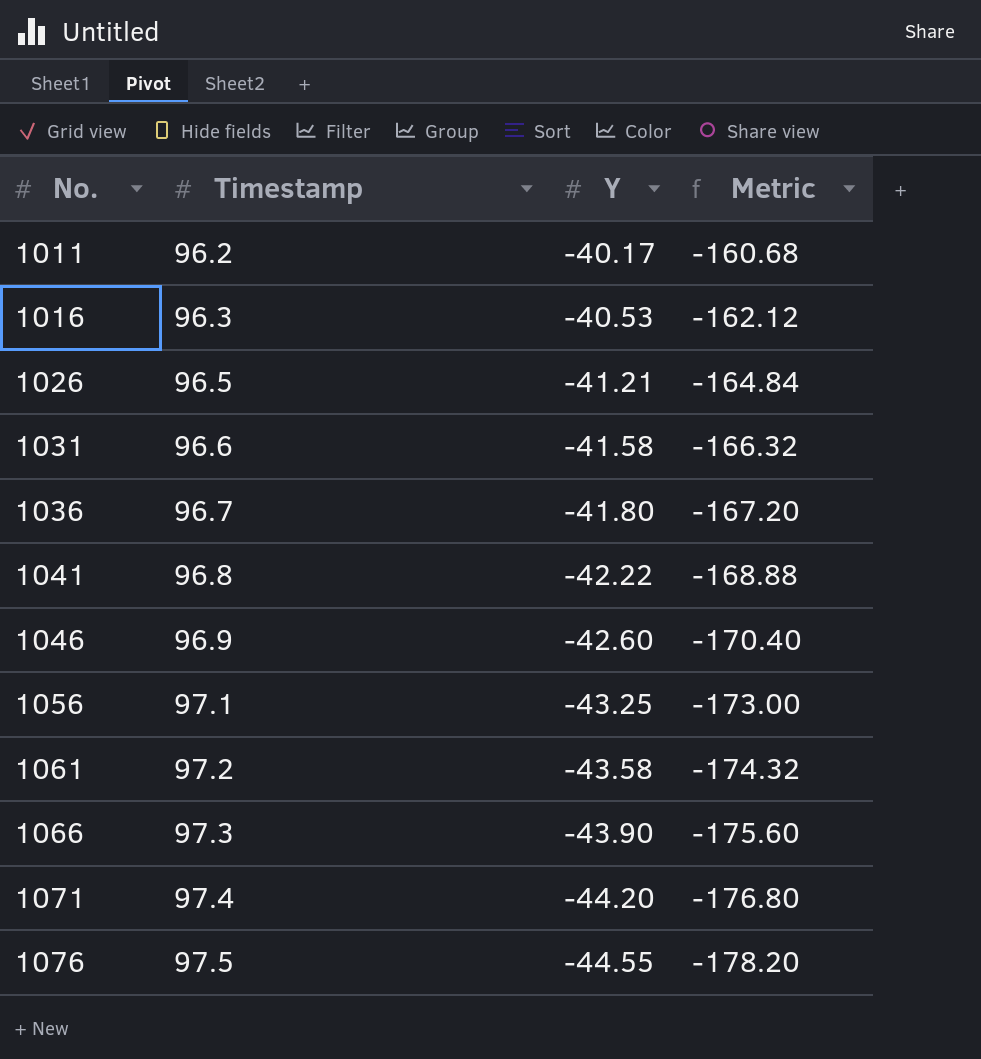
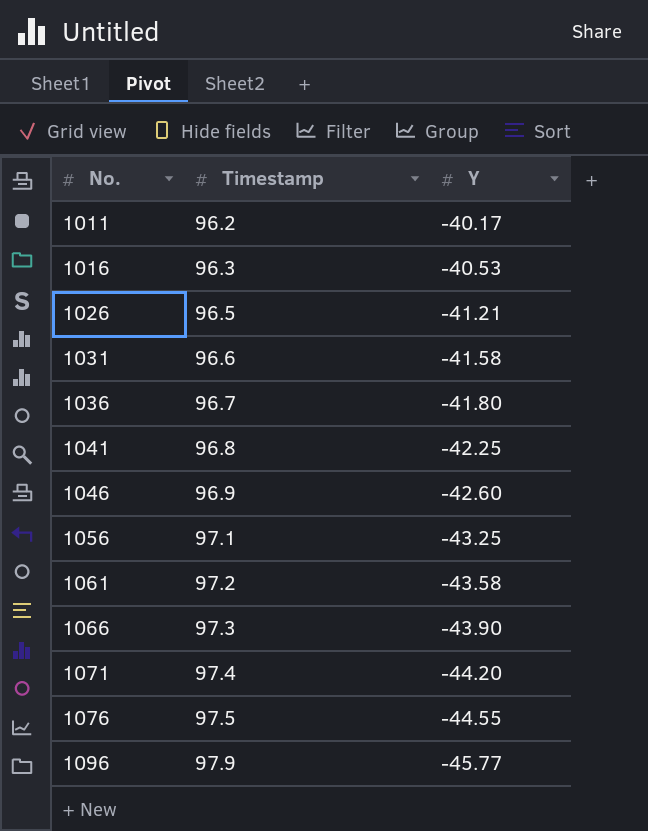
column Metric | formula: [Y] * 4 -> none
1041 | Y: -42.22 -> -42.25
row 1096: none -> 97.9 | -45.77

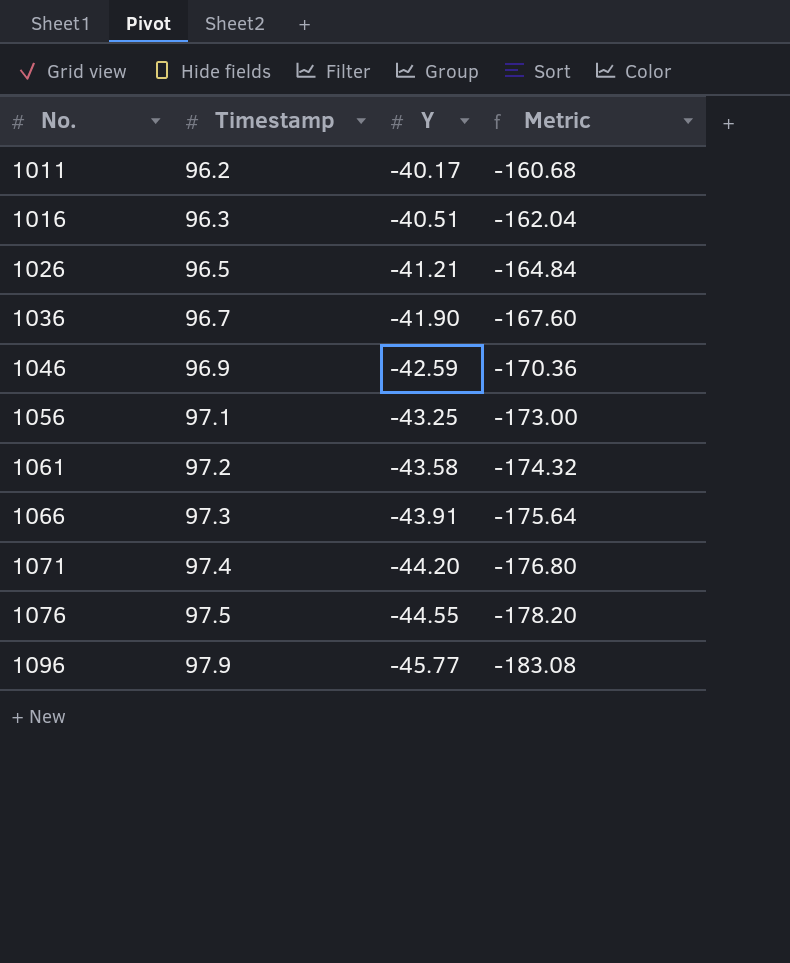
column Metric | formula: none -> [Y] * 4
row 1031: 96.6 | -41.58 -> none
row 1041: 96.8 | -42.25 -> none
1016 | Y: -40.53 -> -40.51
1036 | Y: -41.80 -> -41.90
1046 | Y: -42.60 -> -42.59
1066 | Y: -43.90 -> -43.91

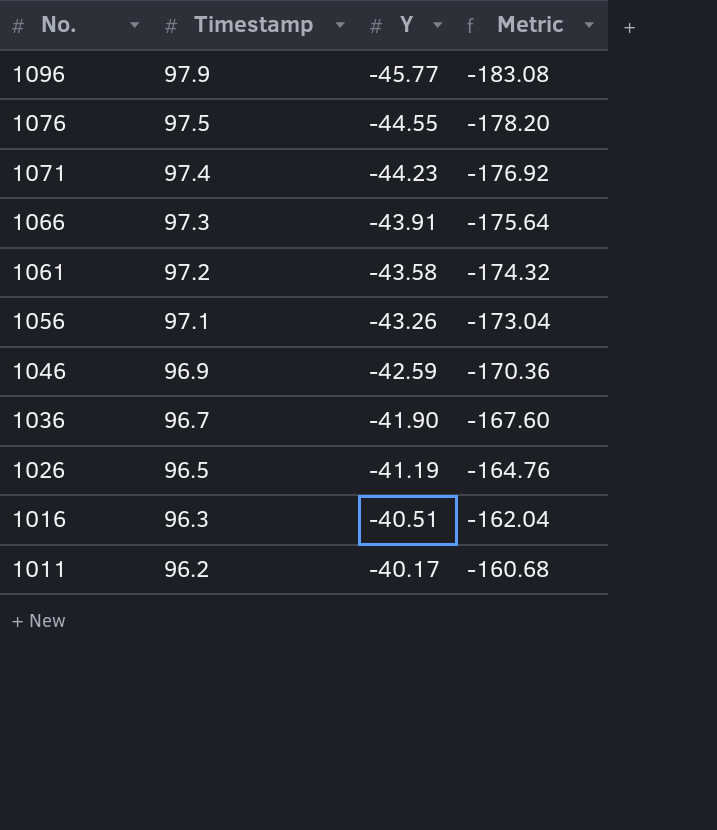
row order: No. ascending -> No. descending
1071 | Y: -44.20 -> -44.23
1071 | Metric: -176.80 -> -176.92
1056 | Y: -43.25 -> -43.26
1056 | Metric: -173.00 -> -173.04
1026 | Y: -41.21 -> -41.19
1026 | Metric: -164.84 -> -164.76

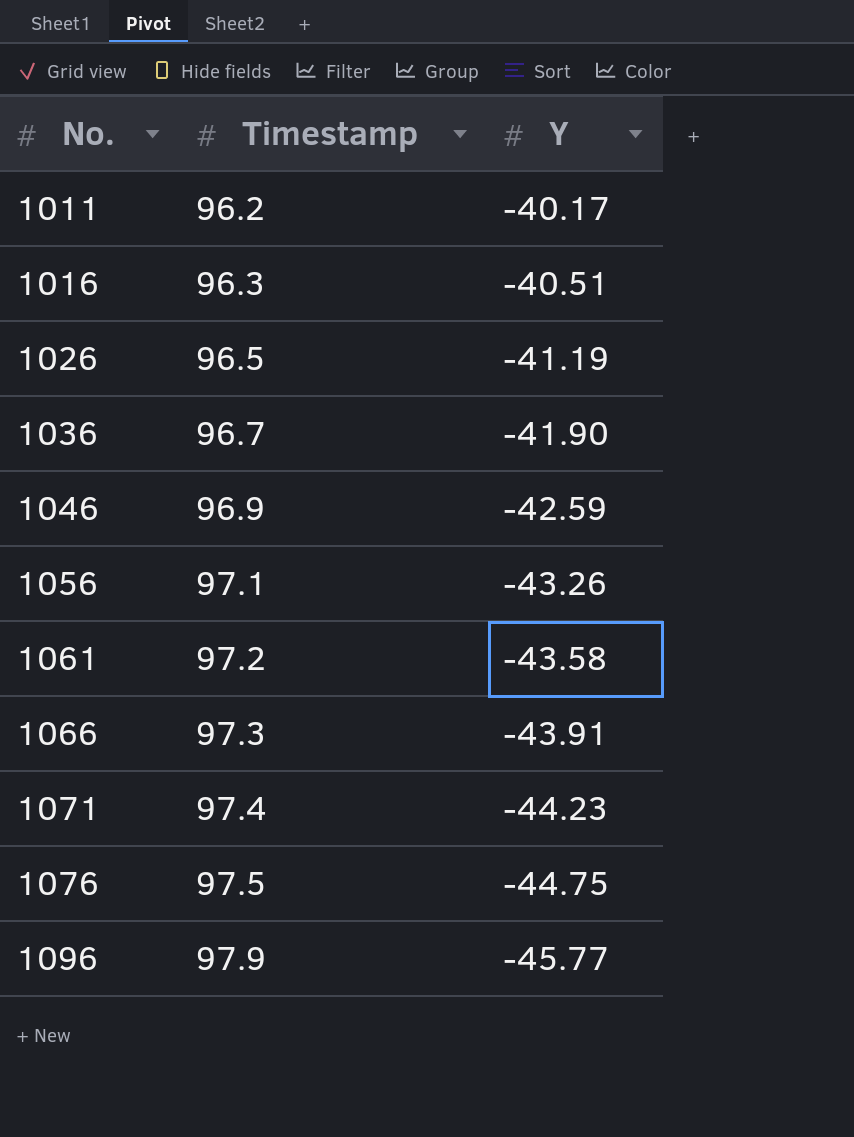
row order: No. descending -> No. ascending
column Metric | formula: [Y] * 4 -> none
1076 | Y: -44.55 -> -44.75

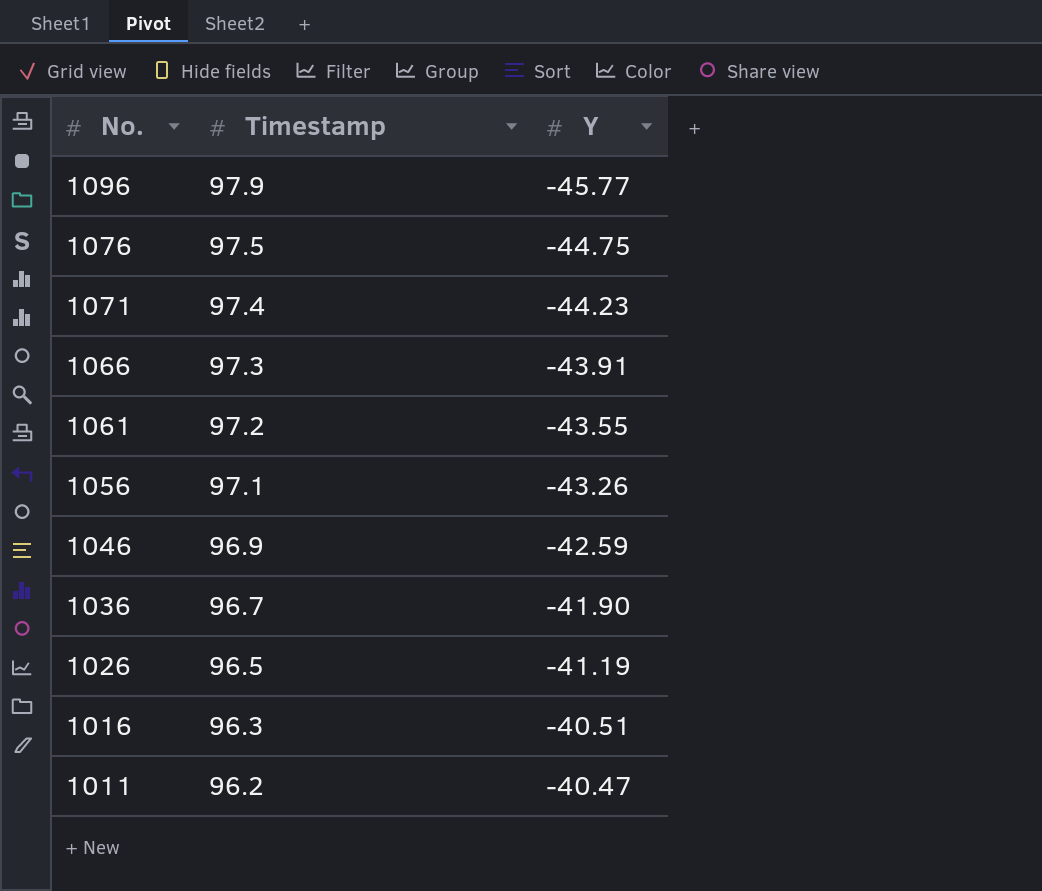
row order: No. ascending -> No. descending
1061 | Y: -43.58 -> -43.55
1011 | Y: -40.17 -> -40.47

